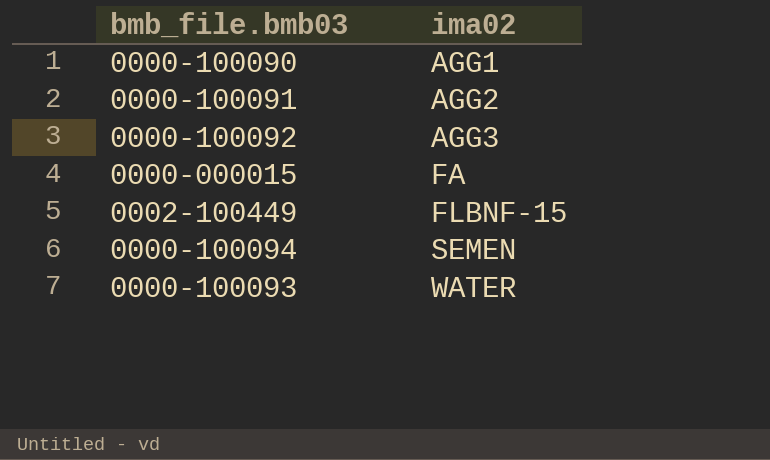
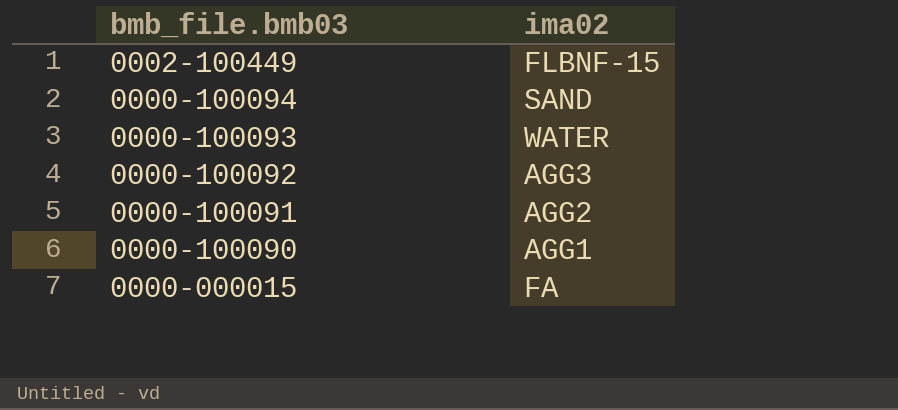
row order: ima02 ascending -> bmb_file.bmb03 descending
0000-100094 | ima02: SEMEN -> SAND

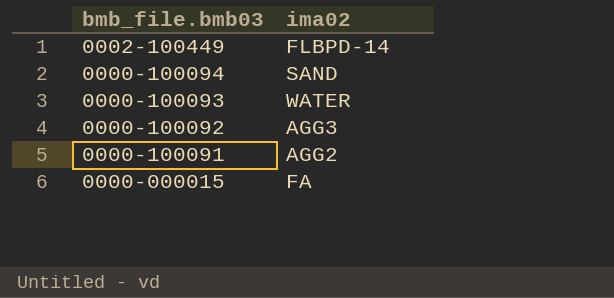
row 0000-100090: AGG1 -> none
0002-100449 | ima02: FLBNF-15 -> FLBPD-14

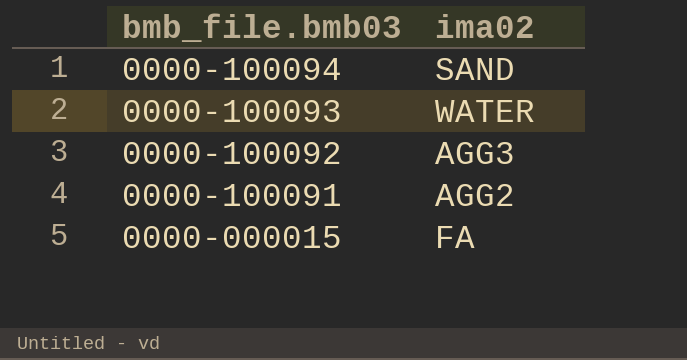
row 0002-100449: FLBPD-14 -> none

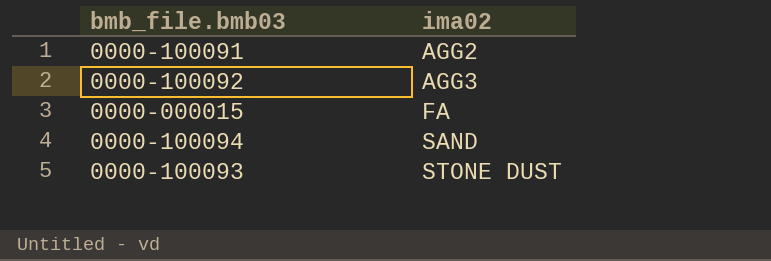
row order: bmb_file.bmb03 descending -> ima02 ascending
0000-100093 | ima02: WATER -> STONE DUST

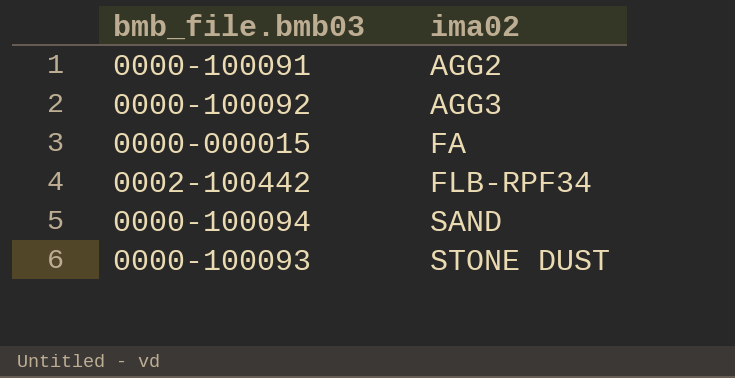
row 0002-100442: none -> FLB-RPF34

